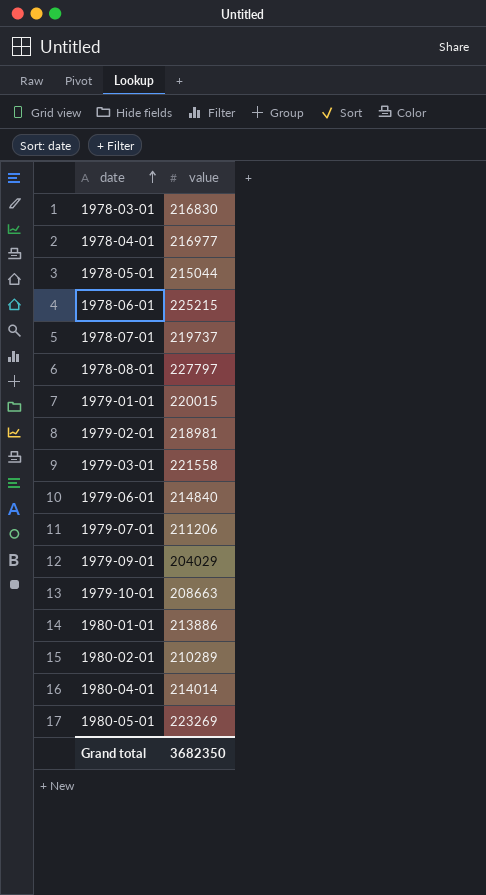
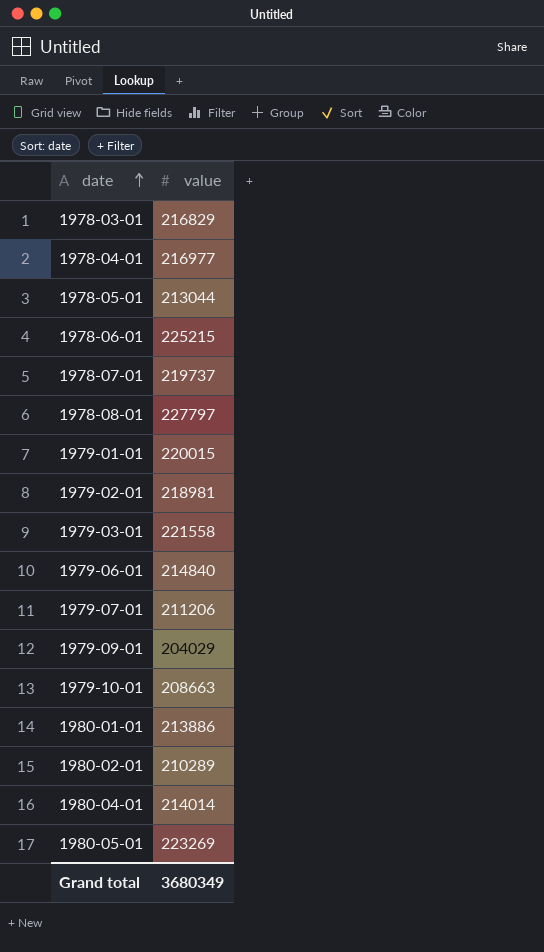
1978-03-01 | value: 216830 -> 216829
1978-05-01 | value: 215044 -> 213044
Grand total | value: 3682350 -> 3680349

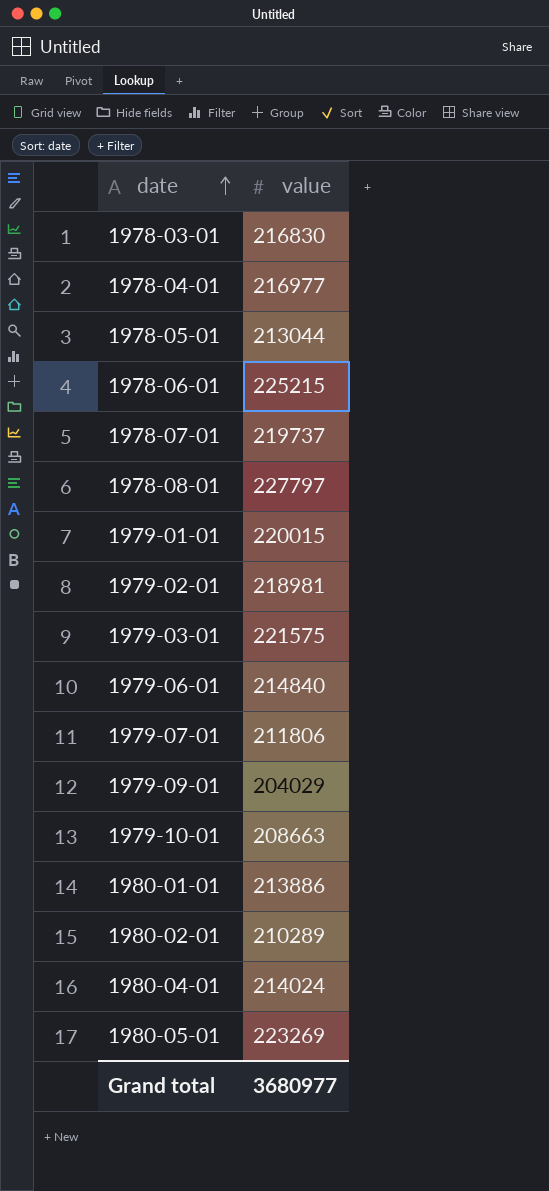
1978-03-01 | value: 216829 -> 216830
1979-03-01 | value: 221558 -> 221575
1979-07-01 | value: 211206 -> 211806
1980-04-01 | value: 214014 -> 214024
Grand total | value: 3680349 -> 3680977

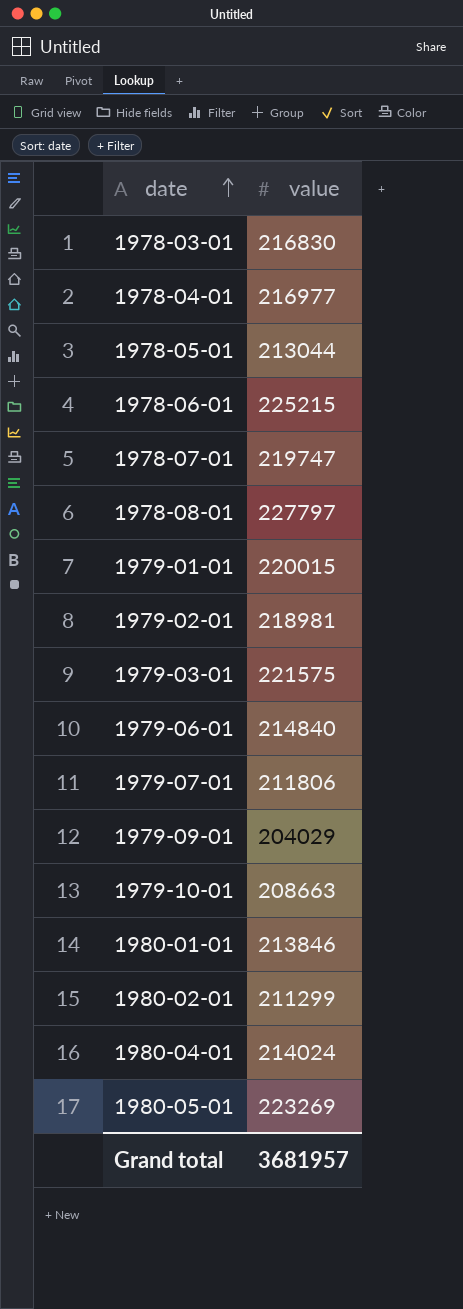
1978-07-01 | value: 219737 -> 219747
1980-01-01 | value: 213886 -> 213846
1980-02-01 | value: 210289 -> 211299
Grand total | value: 3680977 -> 3681957

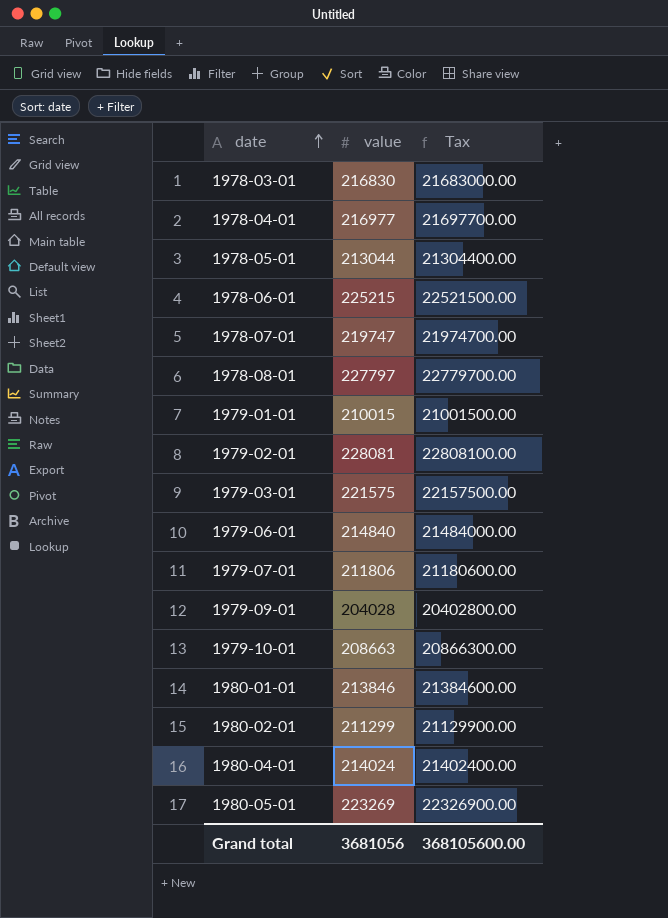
column Tax | formula: none -> [value] * 100
1979-01-01 | value: 220015 -> 210015
1979-02-01 | value: 218981 -> 228081
1979-09-01 | value: 204029 -> 204028
Grand total | value: 3681957 -> 3681056

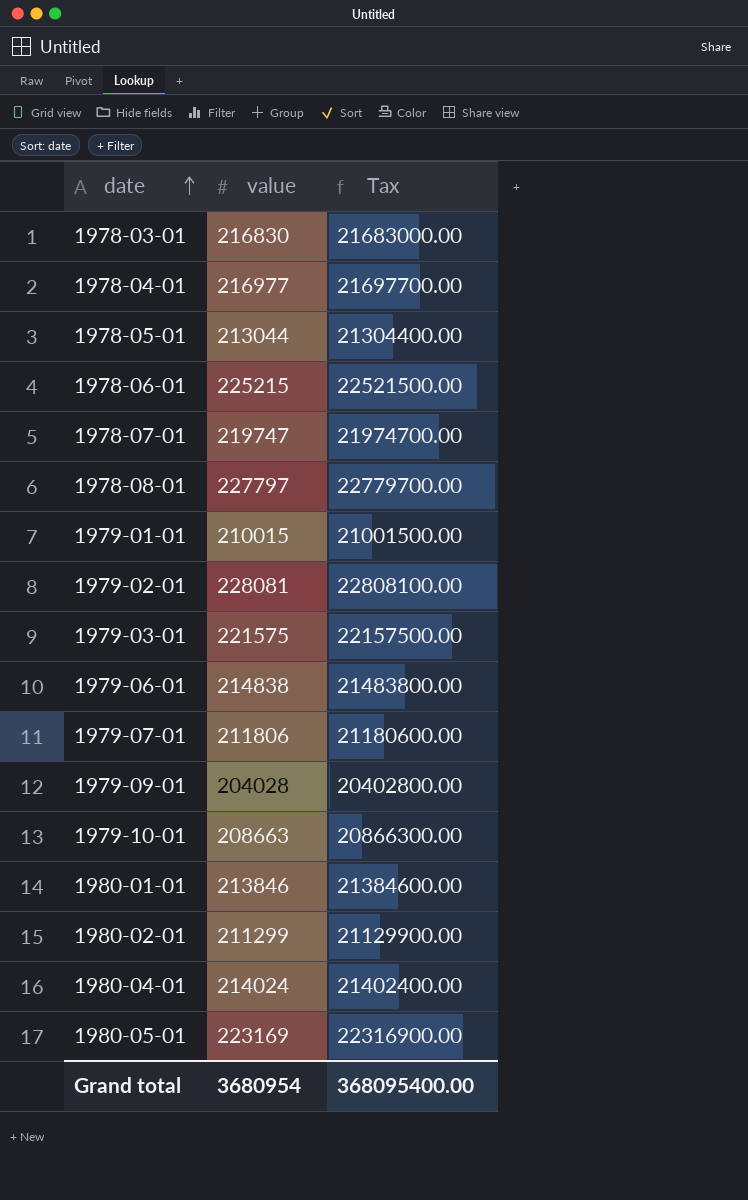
1979-06-01 | value: 214840 -> 214838
1979-06-01 | Tax: 21484000.00 -> 21483800.00
1980-05-01 | value: 223269 -> 223169
1980-05-01 | Tax: 22326900.00 -> 22316900.00
Grand total | value: 3681056 -> 3680954
Grand total | Tax: 368105600.00 -> 368095400.00

